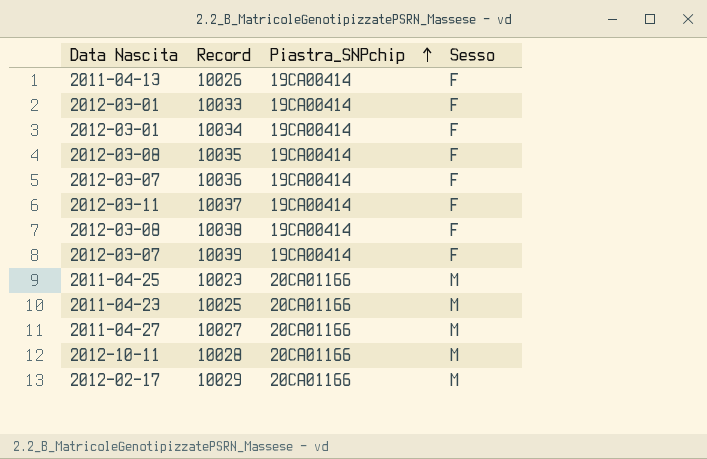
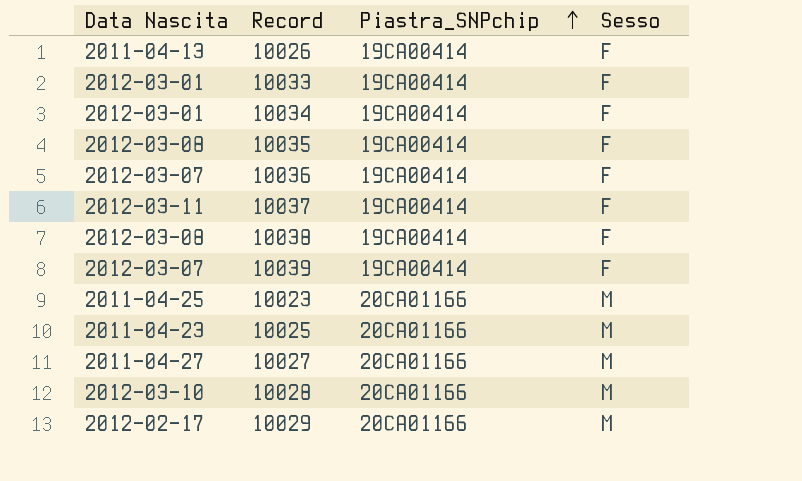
10028 | Data Nascita: 2012-10-11 -> 2012-03-10

